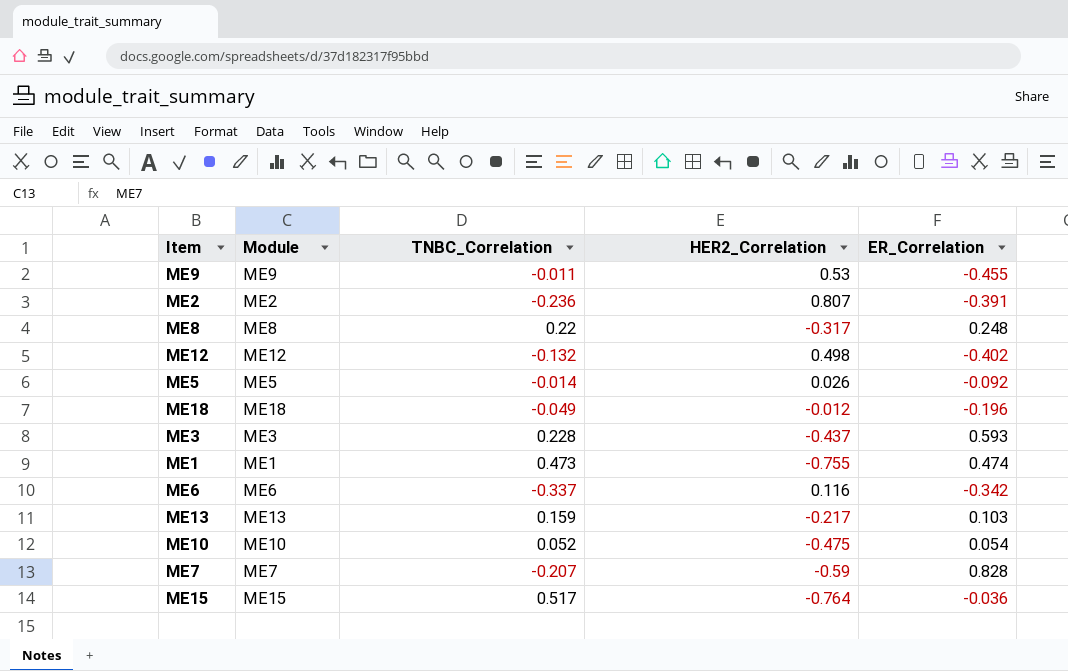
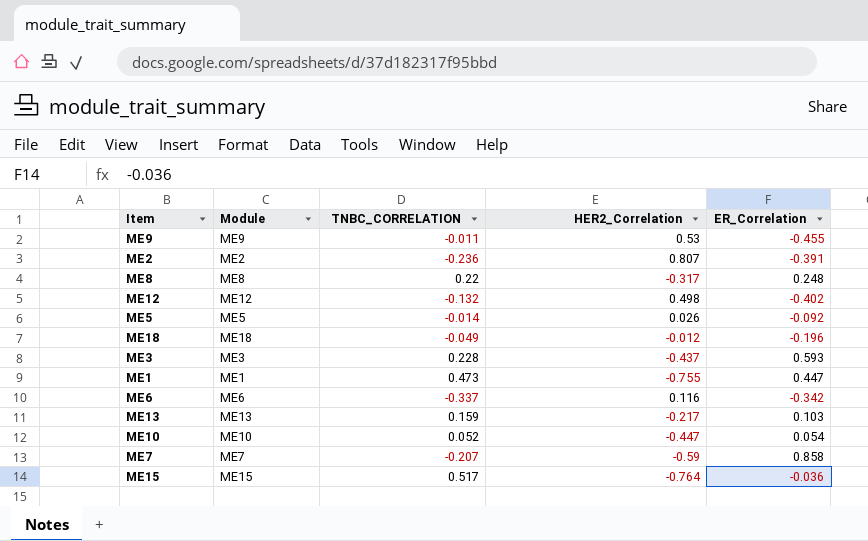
column name: TNBC_Correlation -> TNBC_CORRELATION
ME1 | ER_Correlation: 0.474 -> 0.447
ME10 | HER2_Correlation: -0.475 -> -0.447
ME7 | ER_Correlation: 0.828 -> 0.858

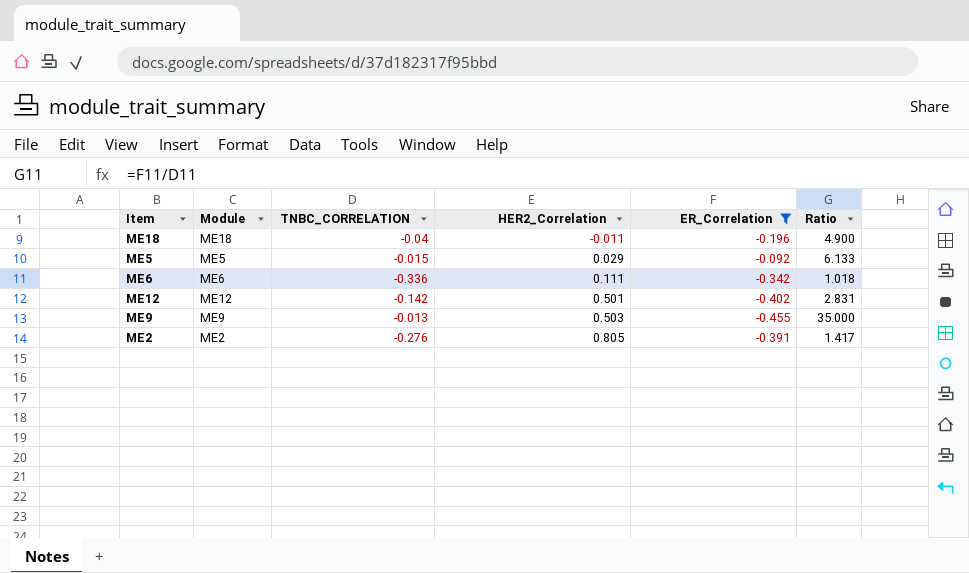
filter: none -> ER_Correlation <= -0.092
row order: none -> HER2_Correlation ascending
column Ratio | formula: none -> [ER_Correlation] / [TNBC_CORRELATION]
ME18 | TNBC_CORRELATION: -0.049 -> -0.04
ME18 | HER2_Correlation: -0.012 -> -0.011
ME5 | TNBC_CORRELATION: -0.014 -> -0.015
ME5 | HER2_Correlation: 0.026 -> 0.029
ME6 | TNBC_CORRELATION: -0.337 -> -0.336
ME6 | HER2_Correlation: 0.116 -> 0.111
ME12 | TNBC_CORRELATION: -0.132 -> -0.142
ME12 | HER2_Correlation: 0.498 -> 0.501
ME9 | TNBC_CORRELATION: -0.011 -> -0.013
ME9 | HER2_Correlation: 0.53 -> 0.503
ME2 | TNBC_CORRELATION: -0.236 -> -0.276
ME2 | HER2_Correlation: 0.807 -> 0.805

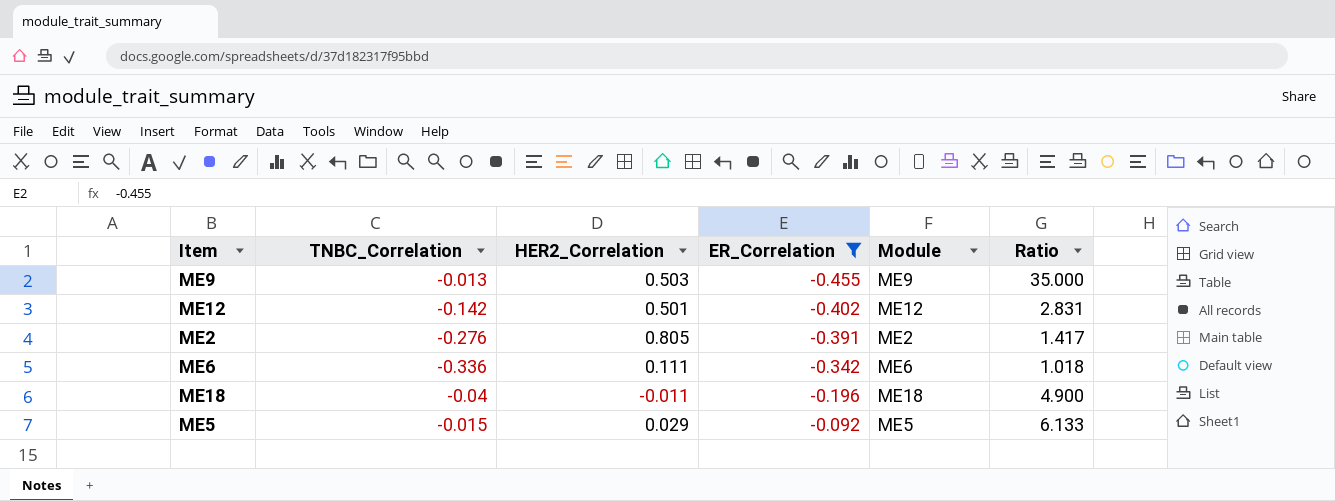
row order: HER2_Correlation ascending -> ER_Correlation ascending
column name: TNBC_CORRELATION -> TNBC_Correlation
column Module | position: 2 -> 5

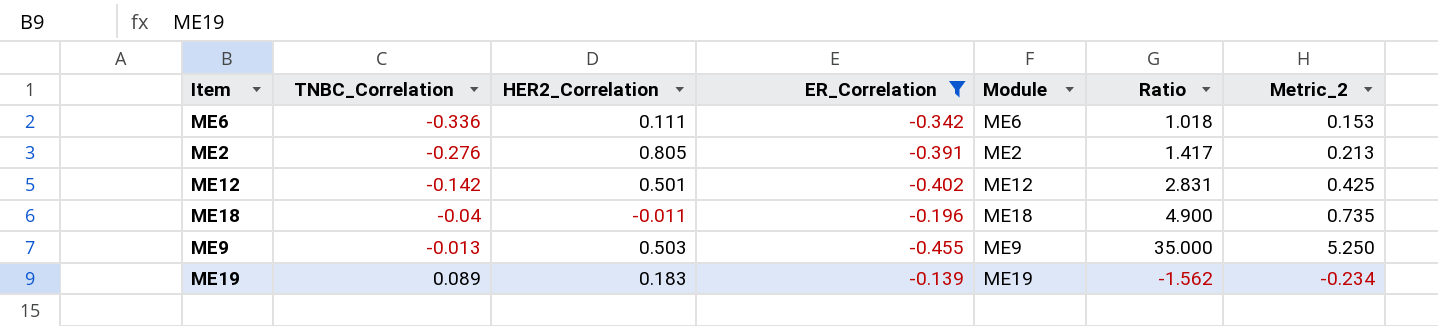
row order: ER_Correlation ascending -> TNBC_Correlation ascending
column Metric_2 | formula: none -> [Ratio] * 0.15
row ME5: -0.015 | 0.029 | -0.092 | ME5 | 6.133 -> none
row ME19: none -> 0.089 | 0.183 | -0.139 | ME19 | -1.562 | -0.234

